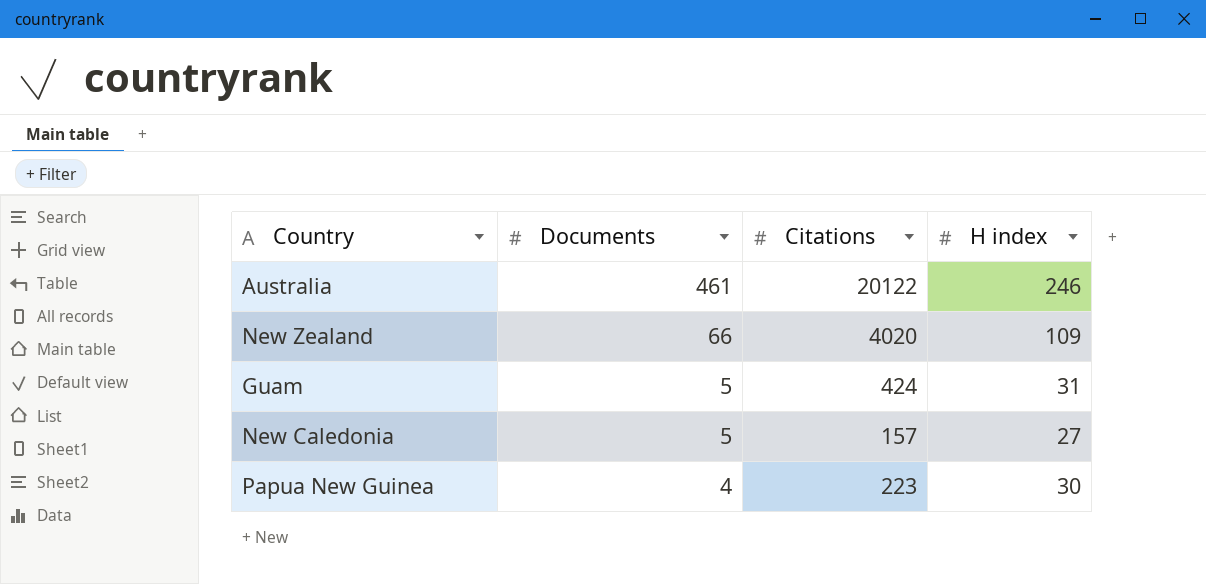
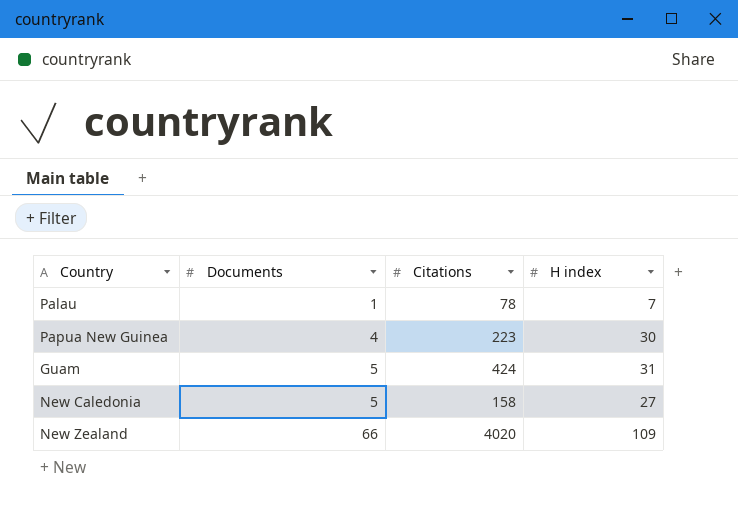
row order: Documents descending -> Documents ascending
row Australia: 461 | 20122 | 246 -> none
row Palau: none -> 1 | 78 | 7
New Caledonia | Citations: 157 -> 158

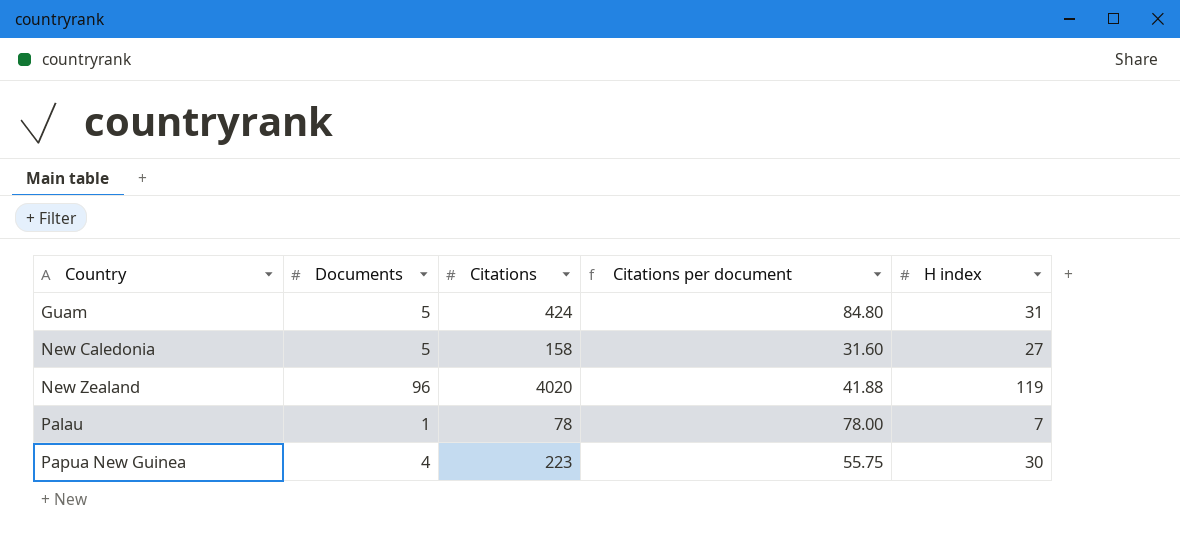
row order: Documents ascending -> Country ascending
column Citations per document | formula: none -> [Citations] / [Documents]
New Zealand | Documents: 66 -> 96
New Zealand | H index: 109 -> 119

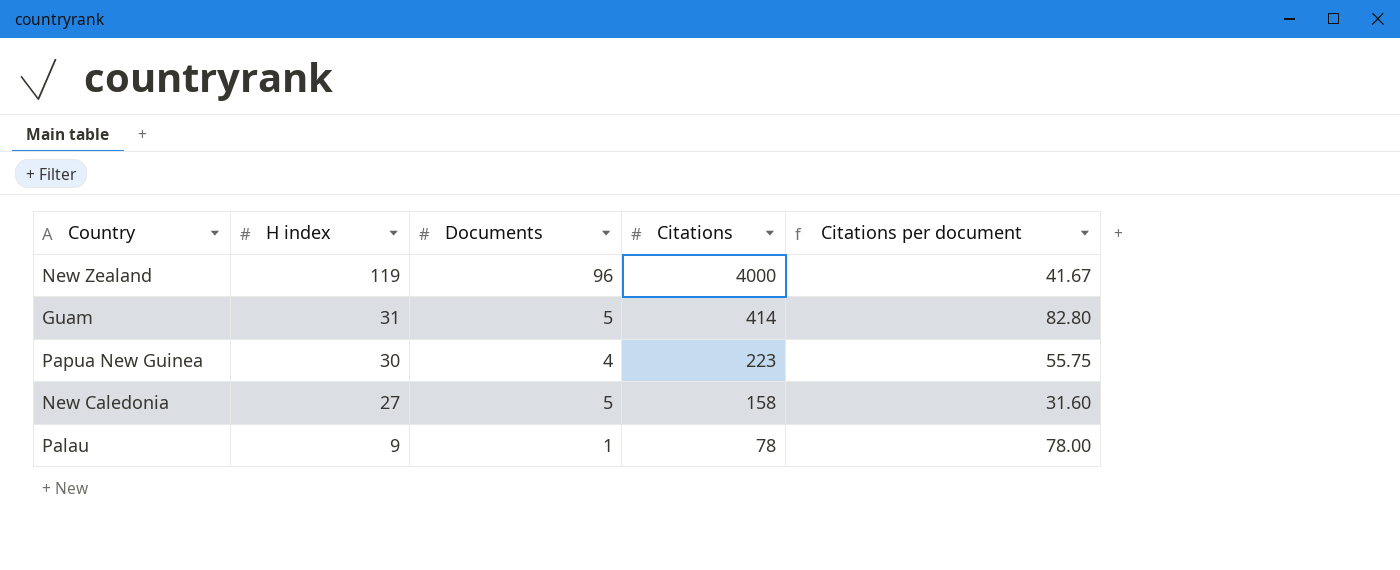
row order: Country ascending -> H index descending
column H index | position: 5 -> 2
New Zealand | Citations: 4020 -> 4000
New Zealand | Citations per document: 41.88 -> 41.67
Guam | Citations: 424 -> 414
Guam | Citations per document: 84.80 -> 82.80
Palau | H index: 7 -> 9

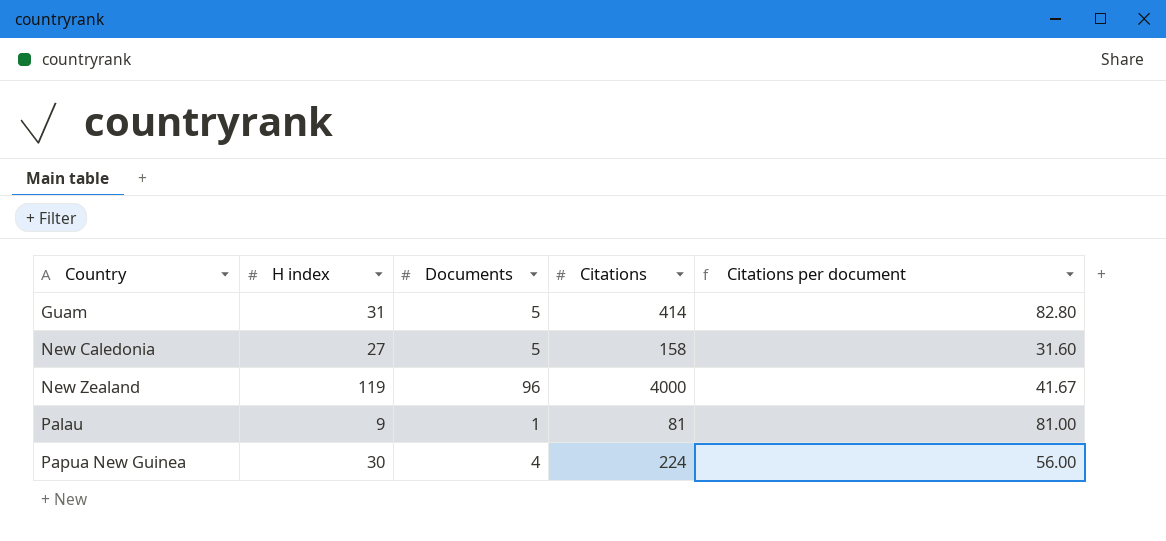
row order: H index descending -> Country ascending
Palau | Citations: 78 -> 81
Palau | Citations per document: 78.00 -> 81.00
Papua New Guinea | Citations: 223 -> 224
Papua New Guinea | Citations per document: 55.75 -> 56.00

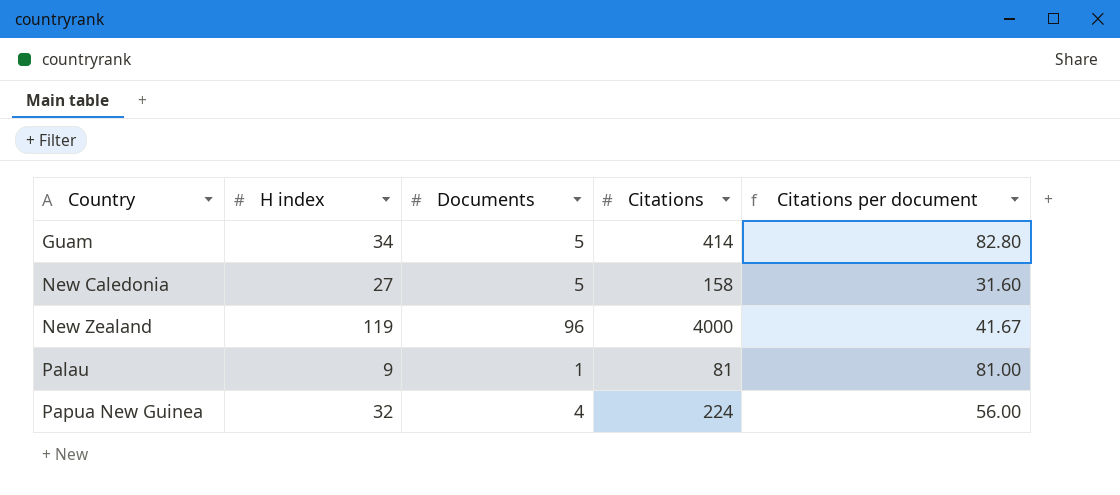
Guam | H index: 31 -> 34
Papua New Guinea | H index: 30 -> 32

